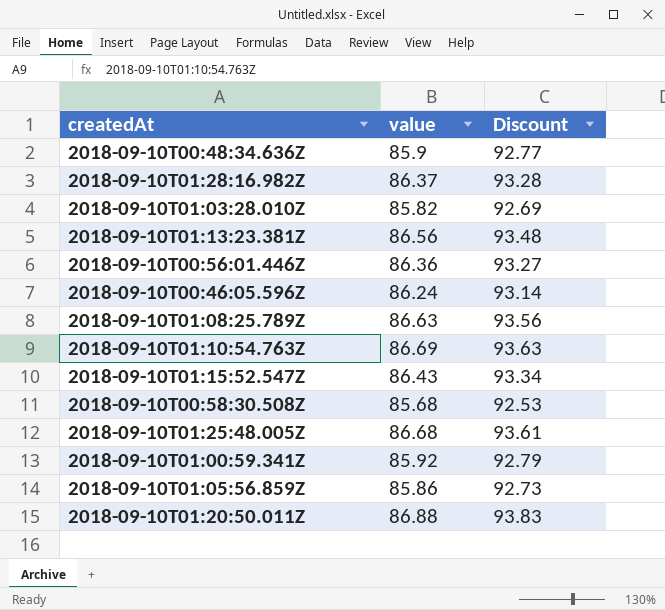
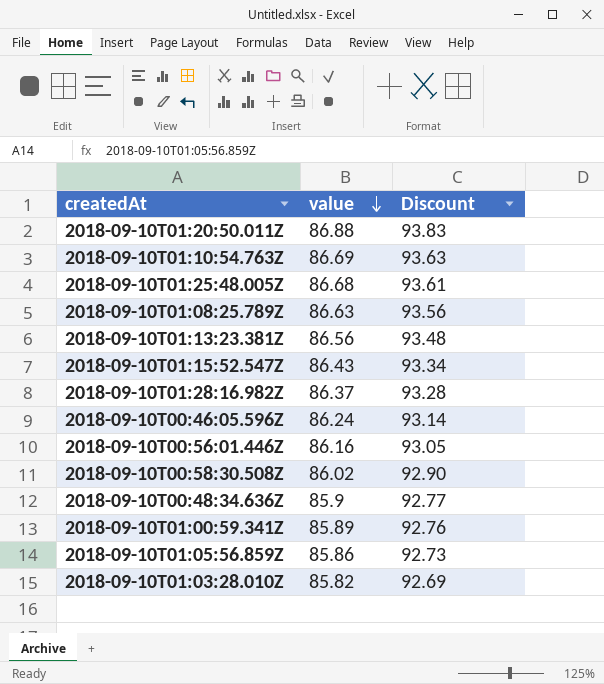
row order: none -> value descending
2018-09-10T00:56:01.446Z | value: 86.36 -> 86.16
2018-09-10T00:56:01.446Z | Discount: 93.27 -> 93.05
2018-09-10T00:58:30.508Z | value: 85.68 -> 86.02
2018-09-10T00:58:30.508Z | Discount: 92.53 -> 92.90
2018-09-10T01:00:59.341Z | value: 85.92 -> 85.89
2018-09-10T01:00:59.341Z | Discount: 92.79 -> 92.76

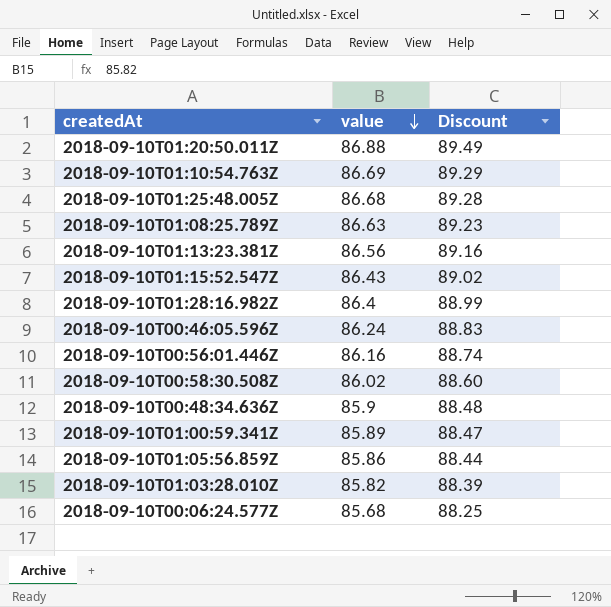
column Discount | formula: [value] * 1.08 -> [value] * 1.03
2018-09-10T01:28:16.982Z | value: 86.37 -> 86.4
row 2018-09-10T00:06:24.577Z: none -> 85.68 | 88.25

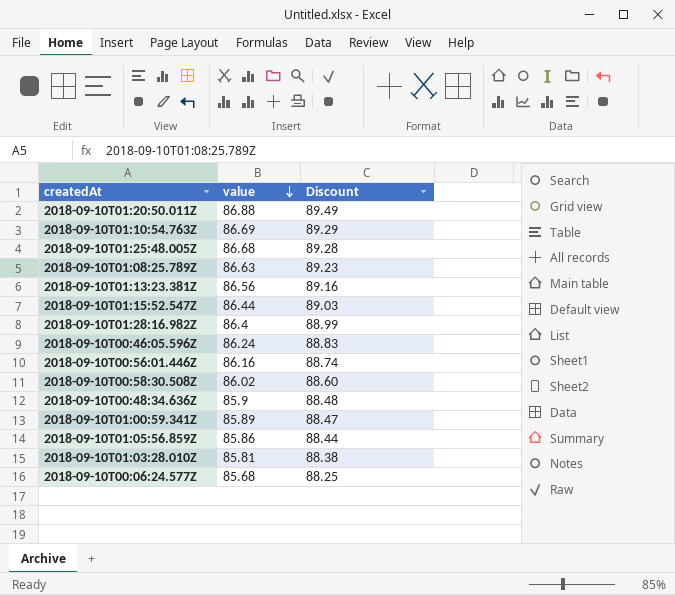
2018-09-10T01:15:52.547Z | value: 86.43 -> 86.44
2018-09-10T01:15:52.547Z | Discount: 89.02 -> 89.03
2018-09-10T01:03:28.010Z | value: 85.82 -> 85.81
2018-09-10T01:03:28.010Z | Discount: 88.39 -> 88.38

